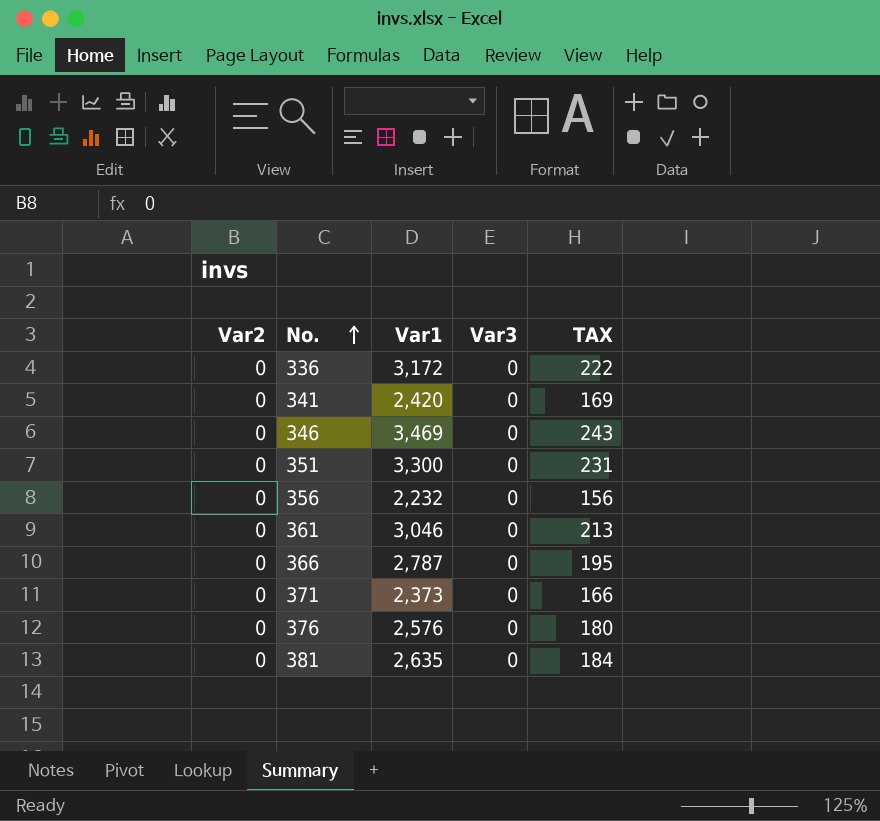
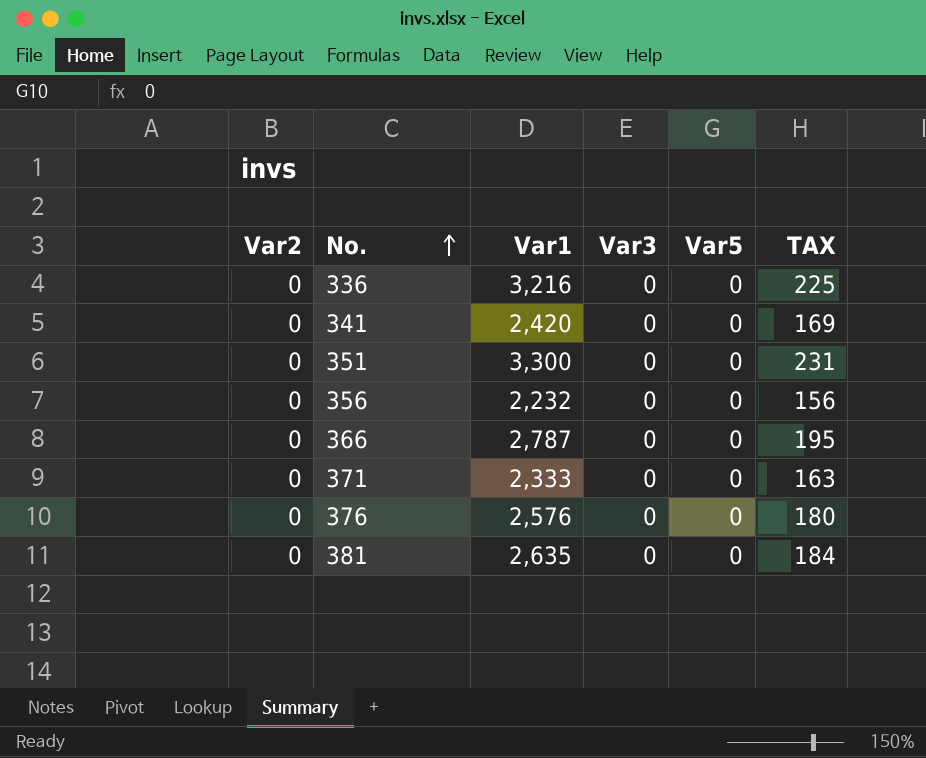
column Var5 | position: none -> 5
row 346: 0 | 3,469 | 0 | 243 -> none
row 361: 0 | 3,046 | 0 | 213 -> none
336 | Var1: 3,172 -> 3,216
336 | TAX: 222 -> 225
371 | Var1: 2,373 -> 2,333
371 | TAX: 166 -> 163

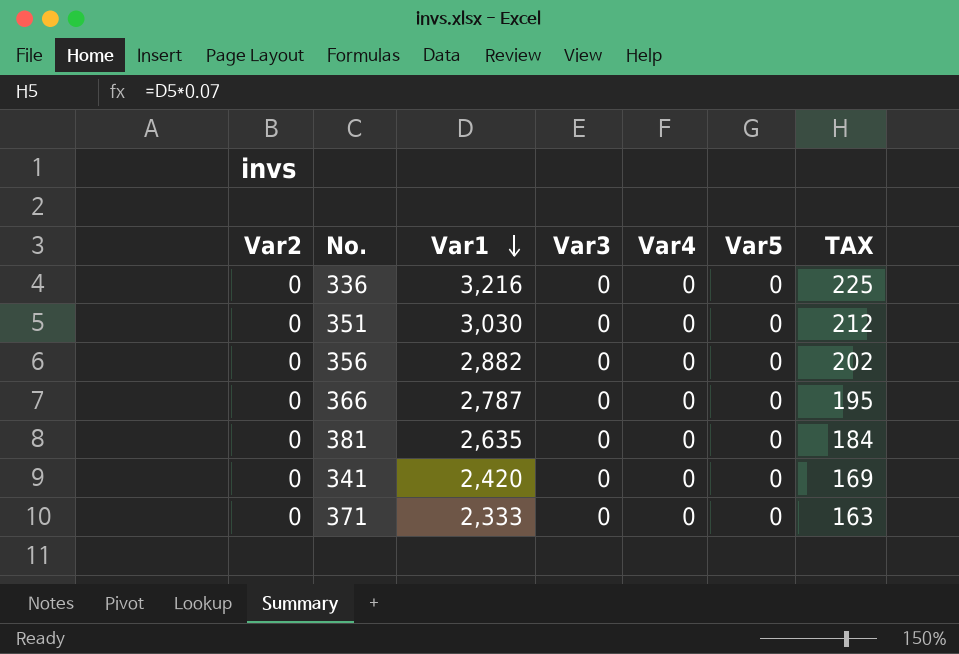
row order: No. ascending -> Var1 descending
column Var4 | position: none -> 5
row 376: 0 | 2,576 | 0 | 0 | 180 -> none
351 | Var1: 3,300 -> 3,030
351 | TAX: 231 -> 212
356 | Var1: 2,232 -> 2,882
356 | TAX: 156 -> 202

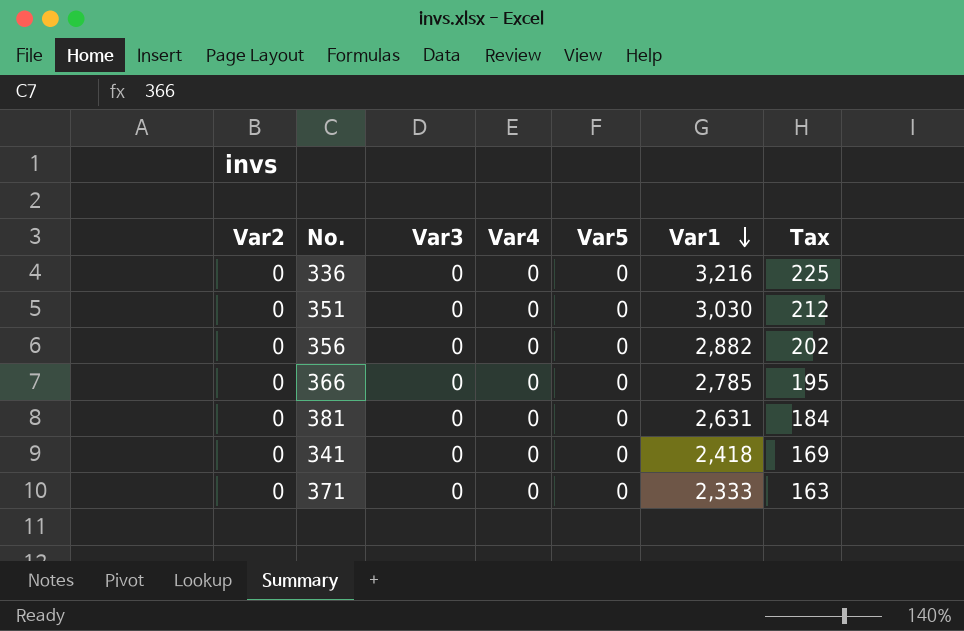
column Var1 | position: 3 -> 6
column name: TAX -> Tax
366 | Var1: 2,787 -> 2,785
381 | Var1: 2,635 -> 2,631
341 | Var1: 2,420 -> 2,418

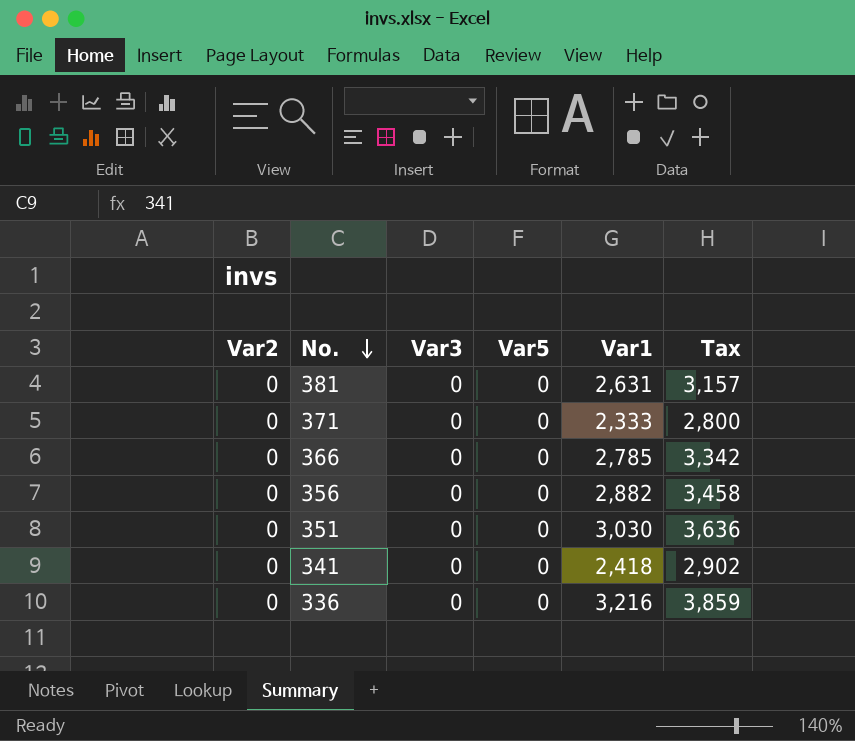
row order: Var1 descending -> No. descending
column Var4 | position: 4 -> none
column Tax | formula: [Var1] * 0.07 -> [Var1] * 1.2

